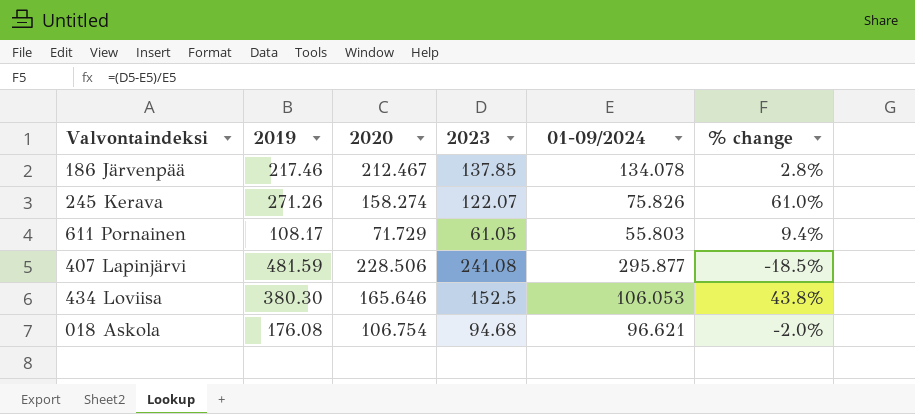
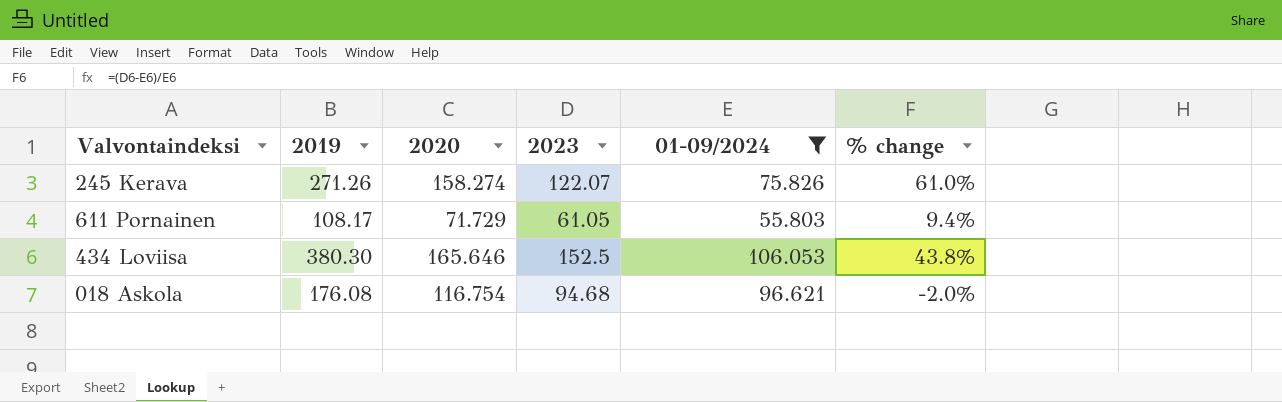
filter: none -> 01-09/2024 <= 106.053
018 Askola | 2020: 106.754 -> 116.754

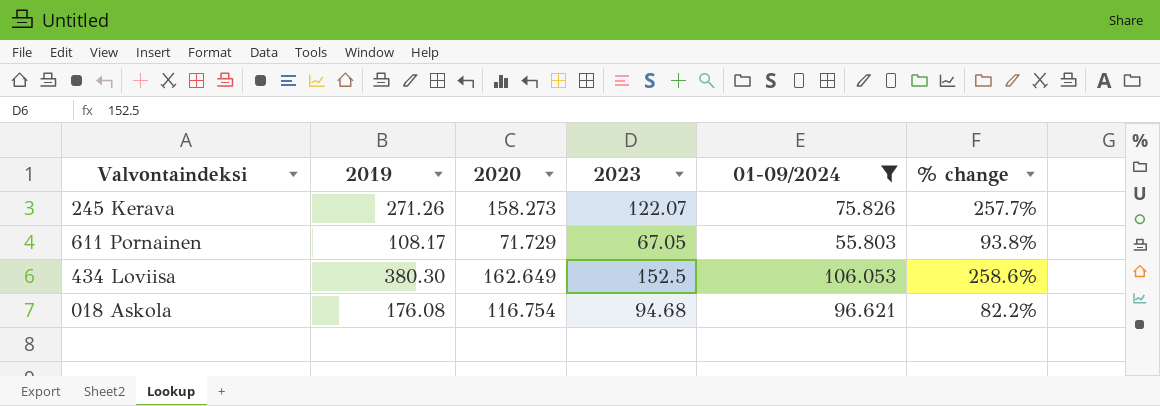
column % change | formula: ([2023] - [01-09/2024]) / [01-09/2024] -> ([2019] - [01-09/2024]) / [01-09/2024]
245 Kerava | 2020: 158.274 -> 158.273
611 Pornainen | 2023: 61.05 -> 67.05
434 Loviisa | 2020: 165.646 -> 162.649

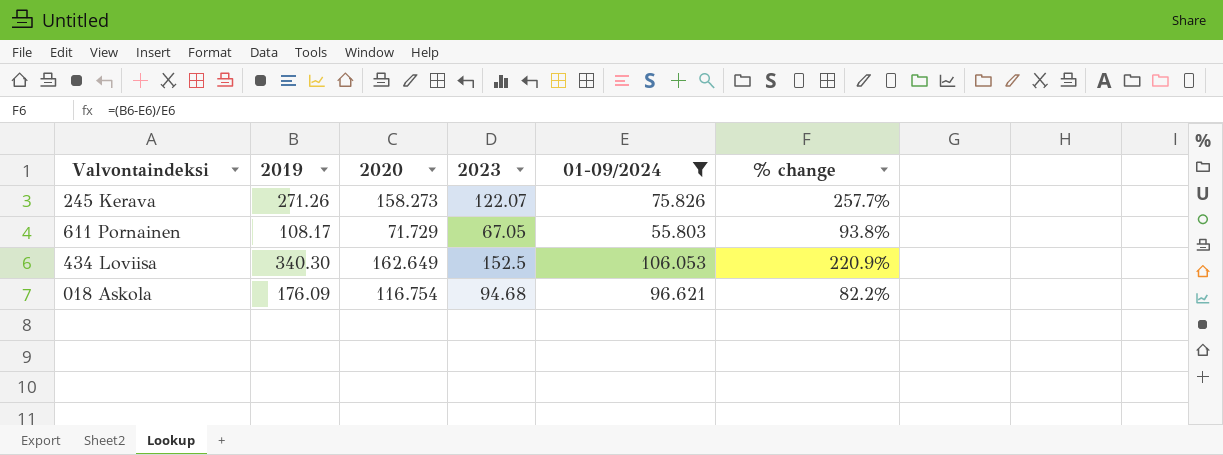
434 Loviisa | 2019: 380.30 -> 340.30
434 Loviisa | % change: 258.6% -> 220.9%
018 Askola | 2019: 176.08 -> 176.09

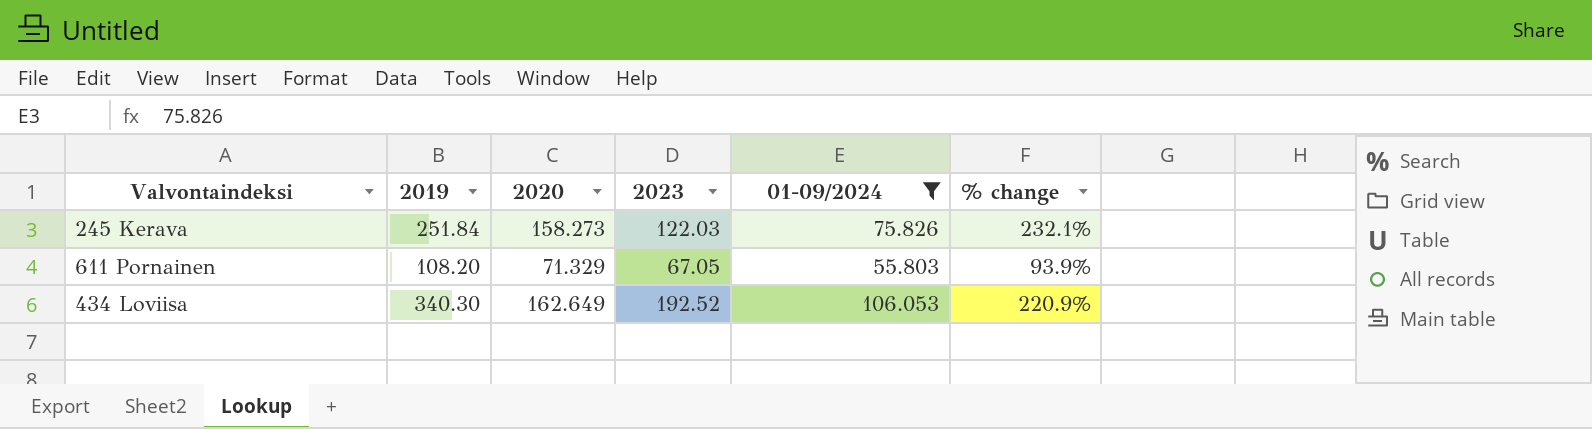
row 018 Askola: 176.09 | 116.754 | 94.68 | 96.621 | 82.2% -> none
245 Kerava | 2019: 271.26 -> 251.84
245 Kerava | 2023: 122.07 -> 122.03
245 Kerava | % change: 257.7% -> 232.1%
611 Pornainen | 2019: 108.17 -> 108.20
611 Pornainen | 2020: 71.729 -> 71.329
611 Pornainen | % change: 93.8% -> 93.9%
434 Loviisa | 2023: 152.5 -> 192.52

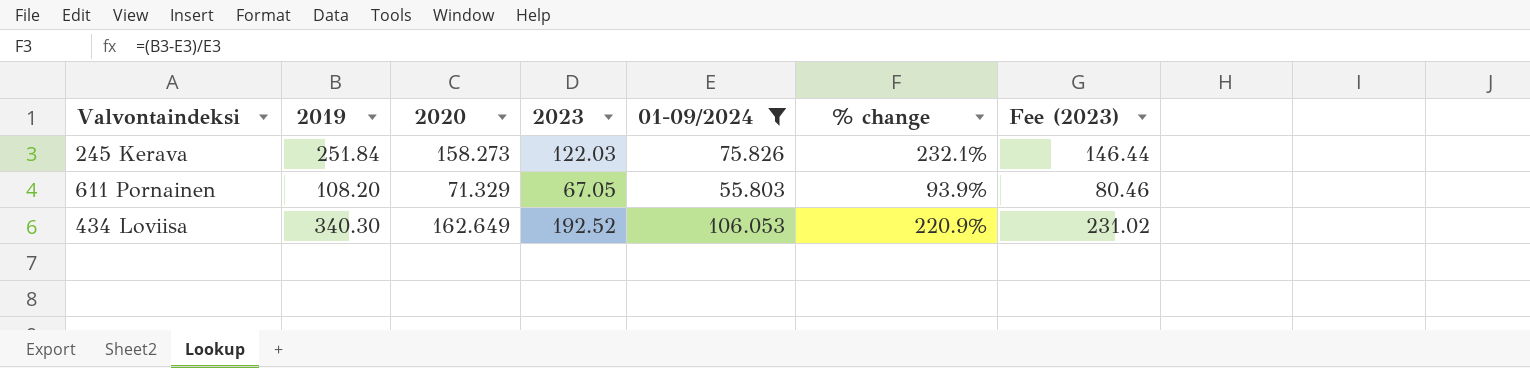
column Fee (2023) | formula: none -> [2023] * 1.2

